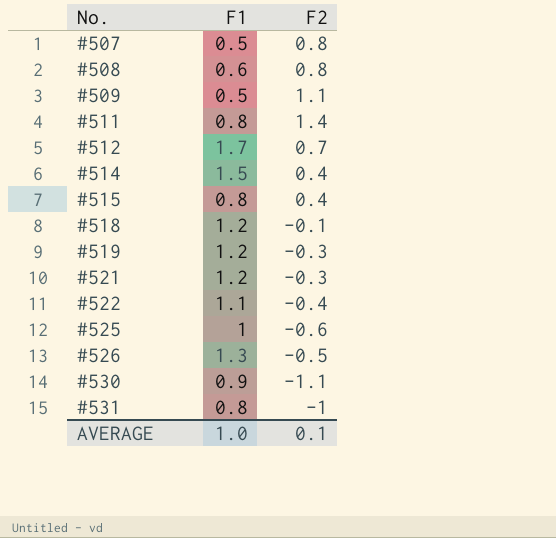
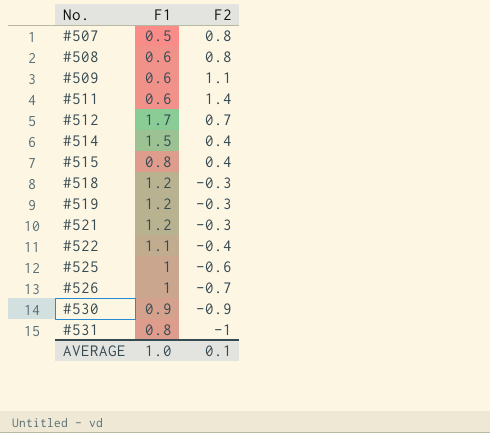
#509 | F1: 0.5 -> 0.6
#511 | F1: 0.8 -> 0.6
#518 | F2: -0.1 -> -0.3
#526 | F1: 1.3 -> 1
#526 | F2: -0.5 -> -0.7
#530 | F2: -1.1 -> -0.9

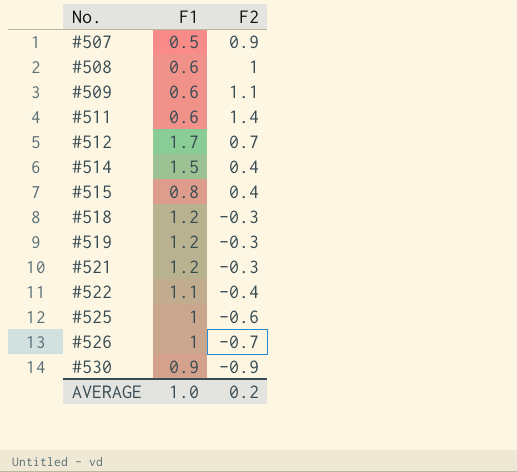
row #531: 0.8 | -1 -> none
#507 | F2: 0.8 -> 0.9
#508 | F2: 0.8 -> 1
AVERAGE | F2: 0.1 -> 0.2

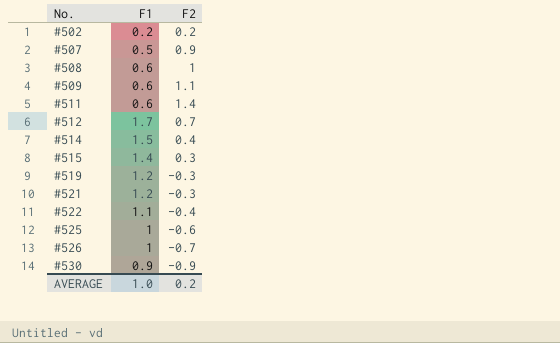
row #518: 1.2 | -0.3 -> none
row #502: none -> 0.2 | 0.2
#515 | F1: 0.8 -> 1.4
#515 | F2: 0.4 -> 0.3

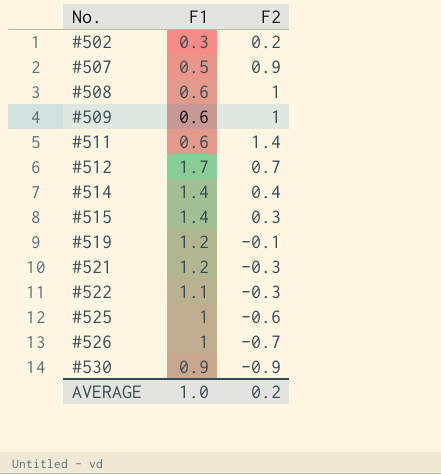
#502 | F1: 0.2 -> 0.3
#509 | F2: 1.1 -> 1
#514 | F1: 1.5 -> 1.4
#519 | F2: -0.3 -> -0.1
#522 | F2: -0.4 -> -0.3

